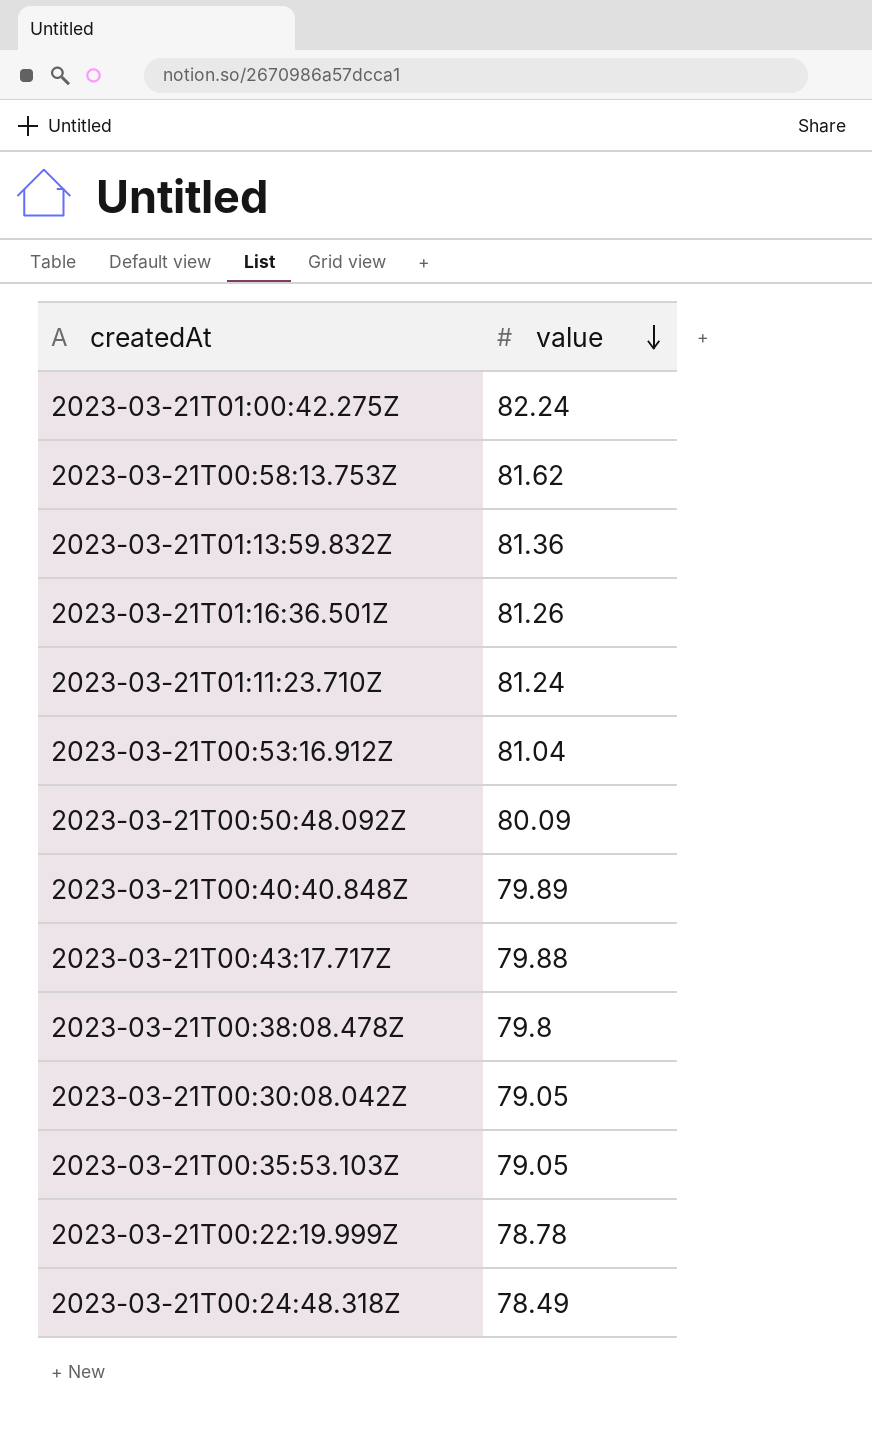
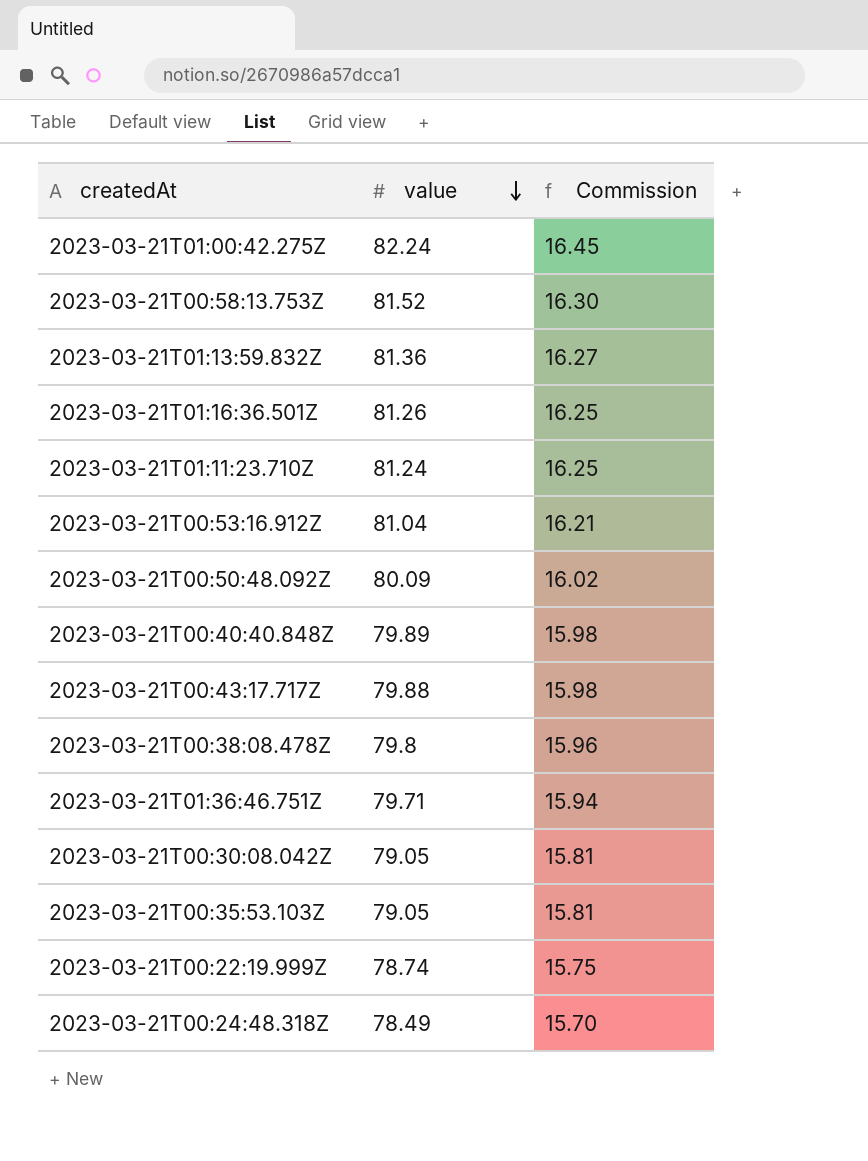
column Commission | formula: none -> [value] * 0.2
2023-03-21T00:58:13.753Z | value: 81.62 -> 81.52
row 2023-03-21T01:36:46.751Z: none -> 79.71 | 15.94
2023-03-21T00:22:19.999Z | value: 78.78 -> 78.74

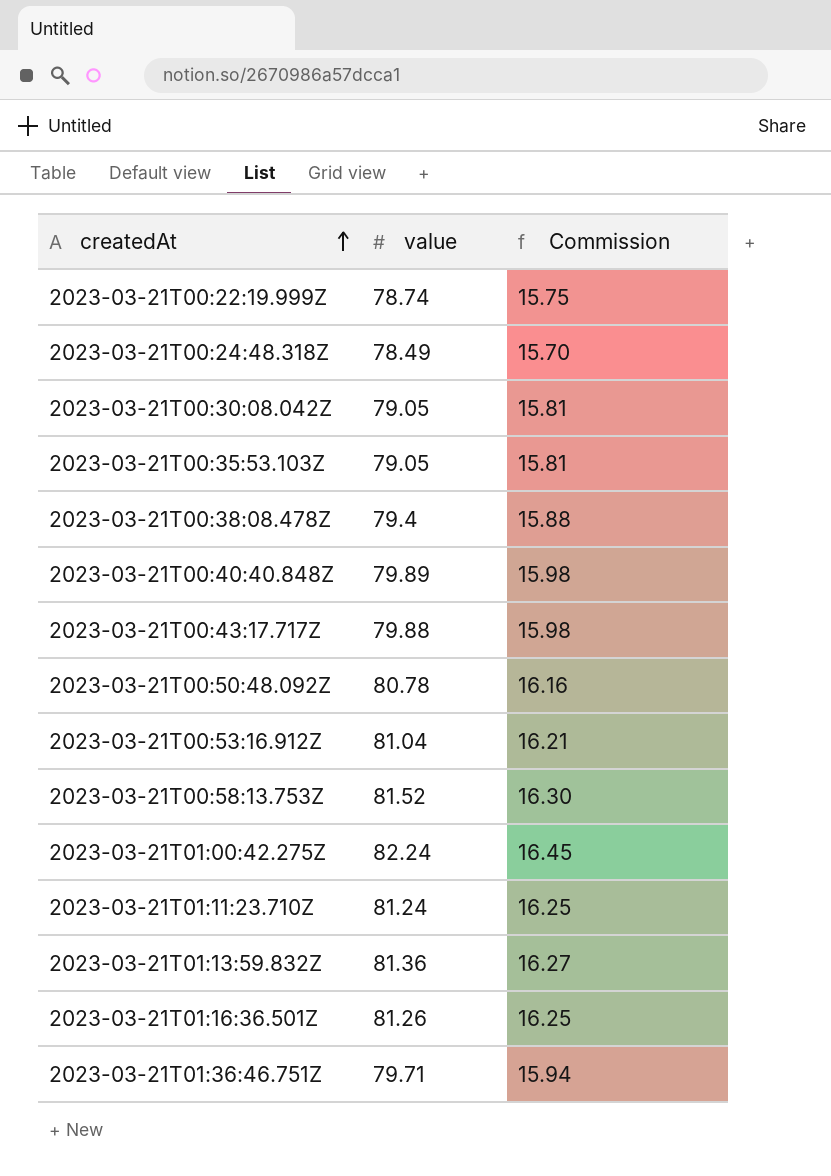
row order: value descending -> createdAt ascending
2023-03-21T00:38:08.478Z | value: 79.8 -> 79.4
2023-03-21T00:38:08.478Z | Commission: 15.96 -> 15.88
2023-03-21T00:50:48.092Z | value: 80.09 -> 80.78
2023-03-21T00:50:48.092Z | Commission: 16.02 -> 16.16

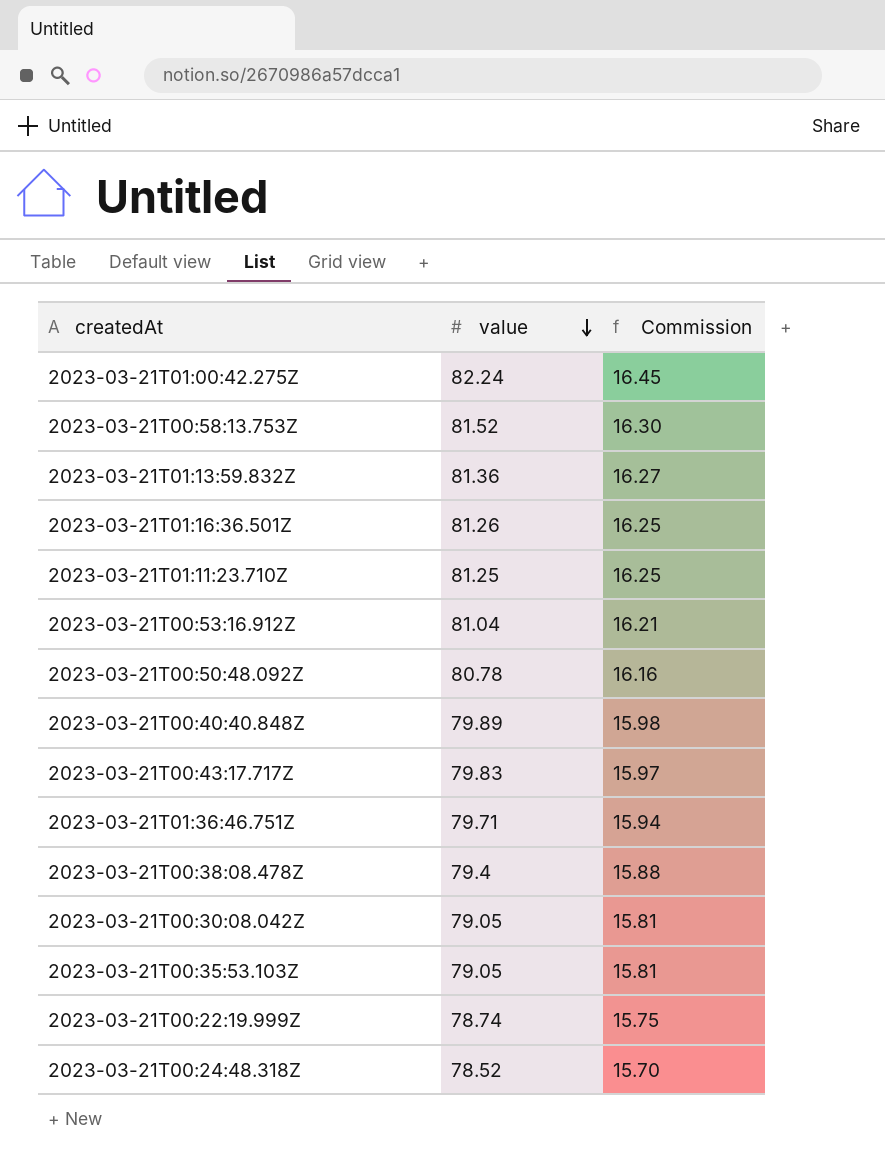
row order: createdAt ascending -> value descending
2023-03-21T01:11:23.710Z | value: 81.24 -> 81.25
2023-03-21T00:43:17.717Z | value: 79.88 -> 79.83
2023-03-21T00:43:17.717Z | Commission: 15.98 -> 15.97
2023-03-21T00:24:48.318Z | value: 78.49 -> 78.52

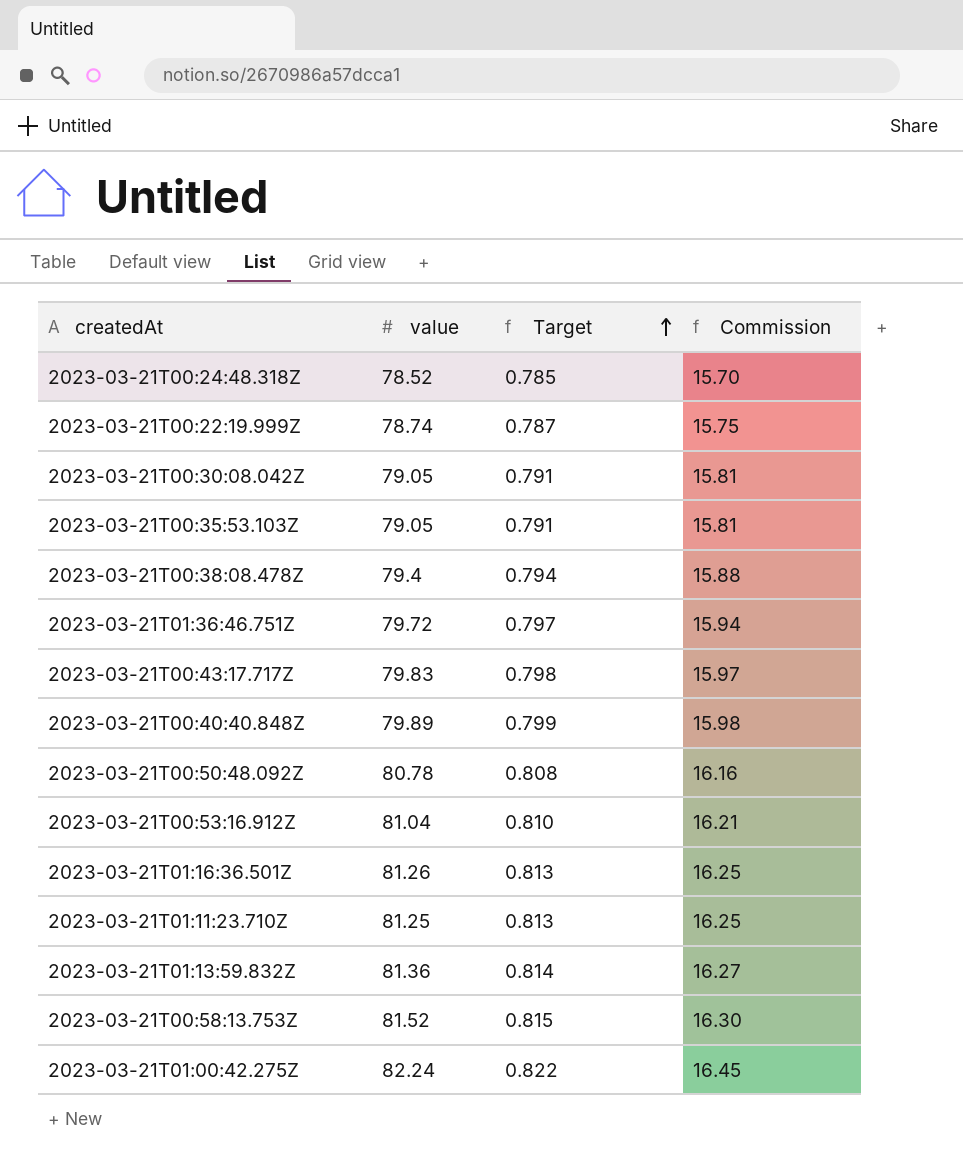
row order: value descending -> Target ascending
column Target | formula: none -> [value] * 0.01
2023-03-21T01:36:46.751Z | value: 79.71 -> 79.72

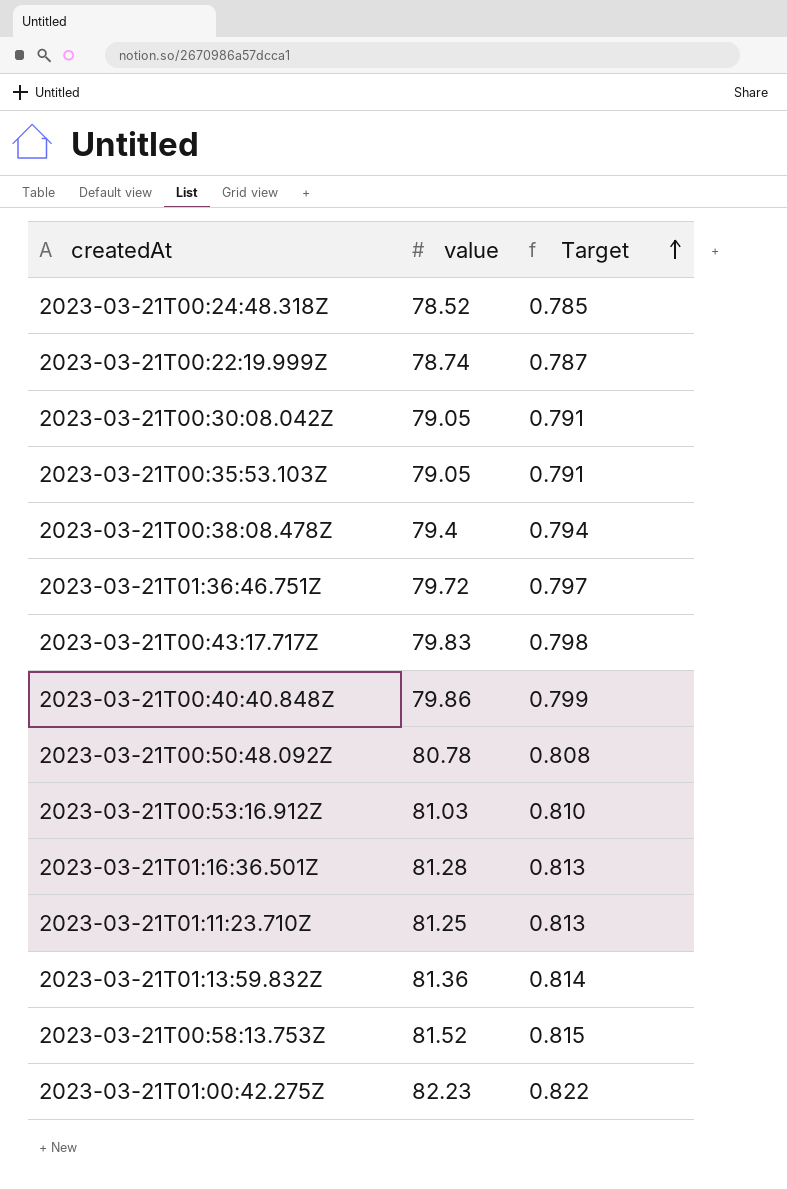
column Commission | formula: [value] * 0.2 -> none
2023-03-21T00:40:40.848Z | value: 79.89 -> 79.86
2023-03-21T00:53:16.912Z | value: 81.04 -> 81.03
2023-03-21T01:16:36.501Z | value: 81.26 -> 81.28
2023-03-21T01:00:42.275Z | value: 82.24 -> 82.23

